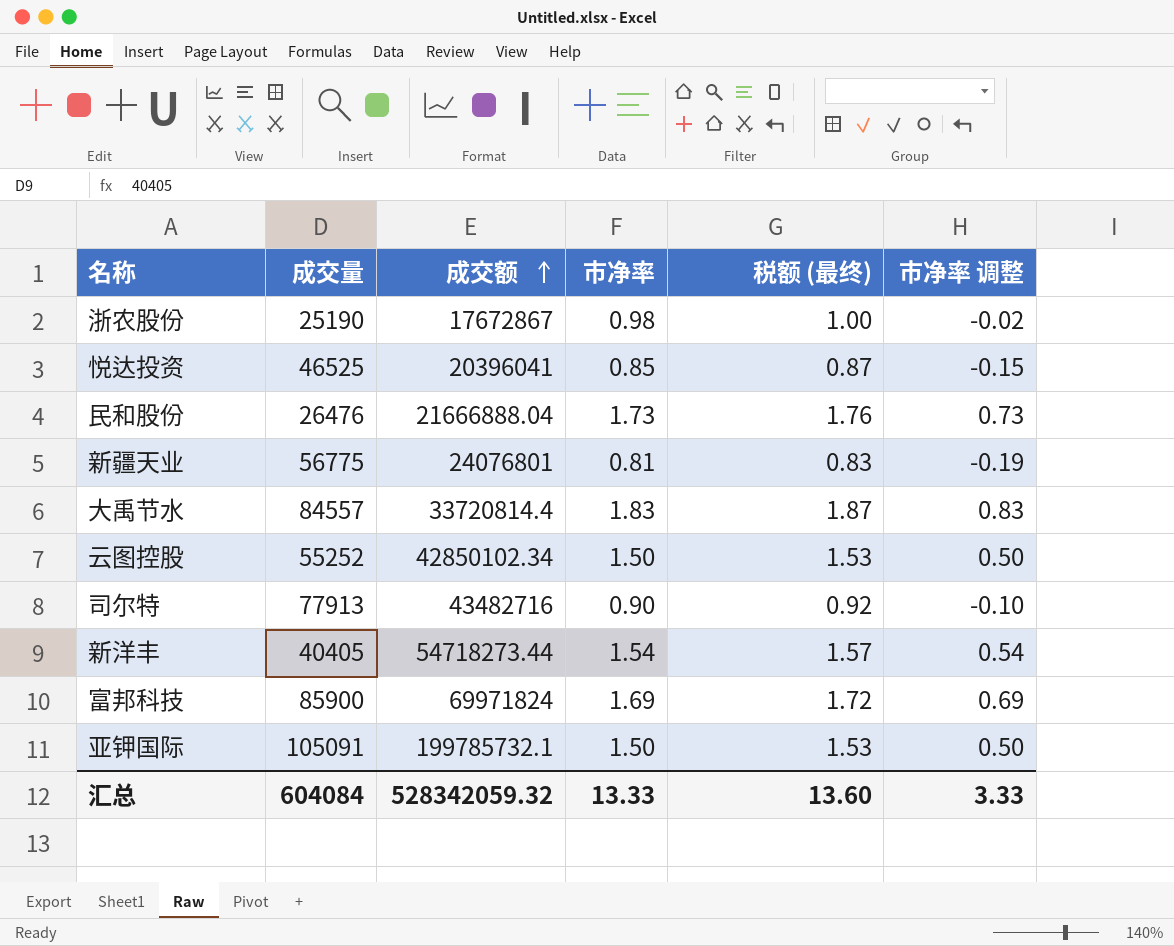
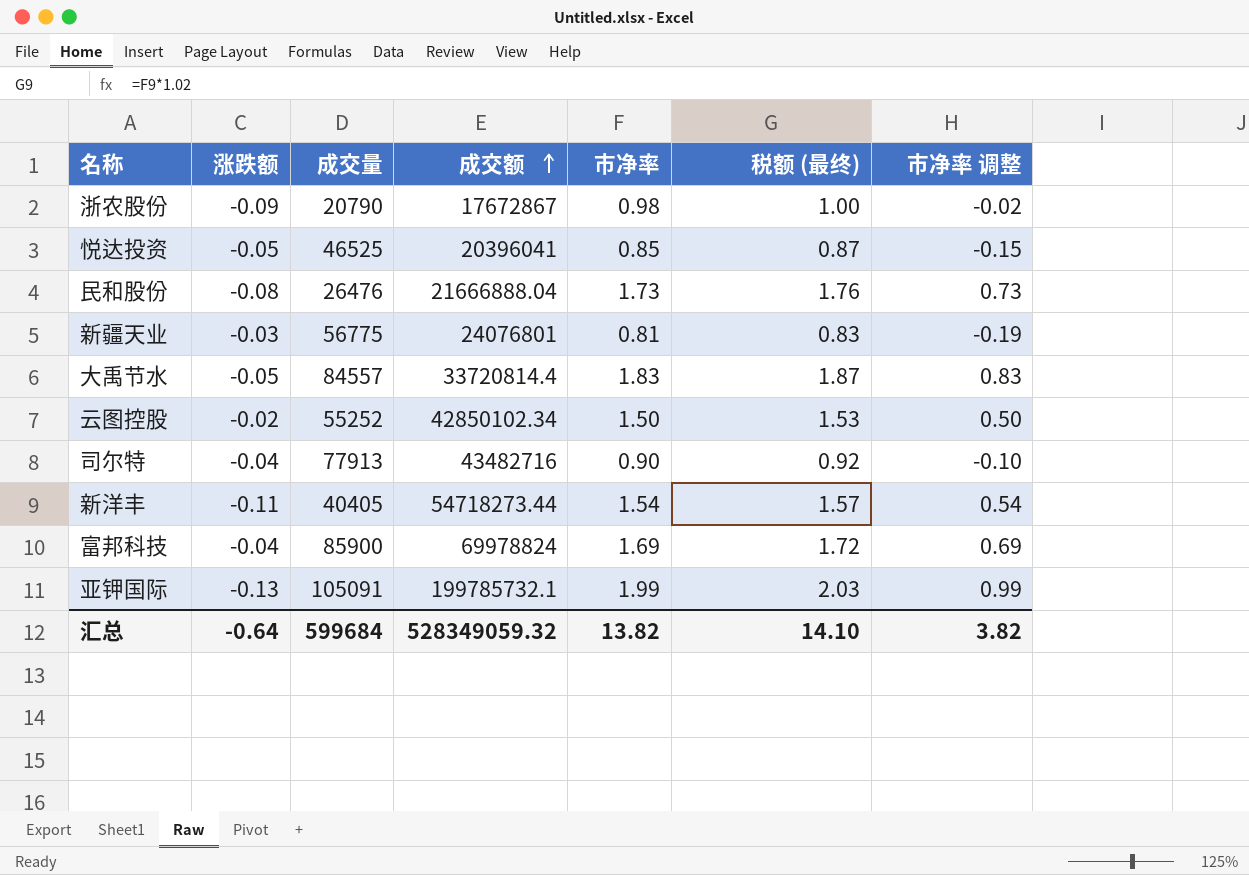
column 涨跌额 | position: none -> 2
浙农股份 | 成交量: 25190 -> 20790
富邦科技 | 成交额: 69971824 -> 69978824
亚钾国际 | 市净率: 1.50 -> 1.99
亚钾国际 | 税额 (最终): 1.53 -> 2.03
亚钾国际 | 市净率 调整: 0.50 -> 0.99
汇总 | 成交量: 604084 -> 599684
汇总 | 成交额: 528342059.32 -> 528349059.32
汇总 | 市净率: 13.33 -> 13.82
汇总 | 税额 (最终): 13.60 -> 14.10
汇总 | 市净率 调整: 3.33 -> 3.82

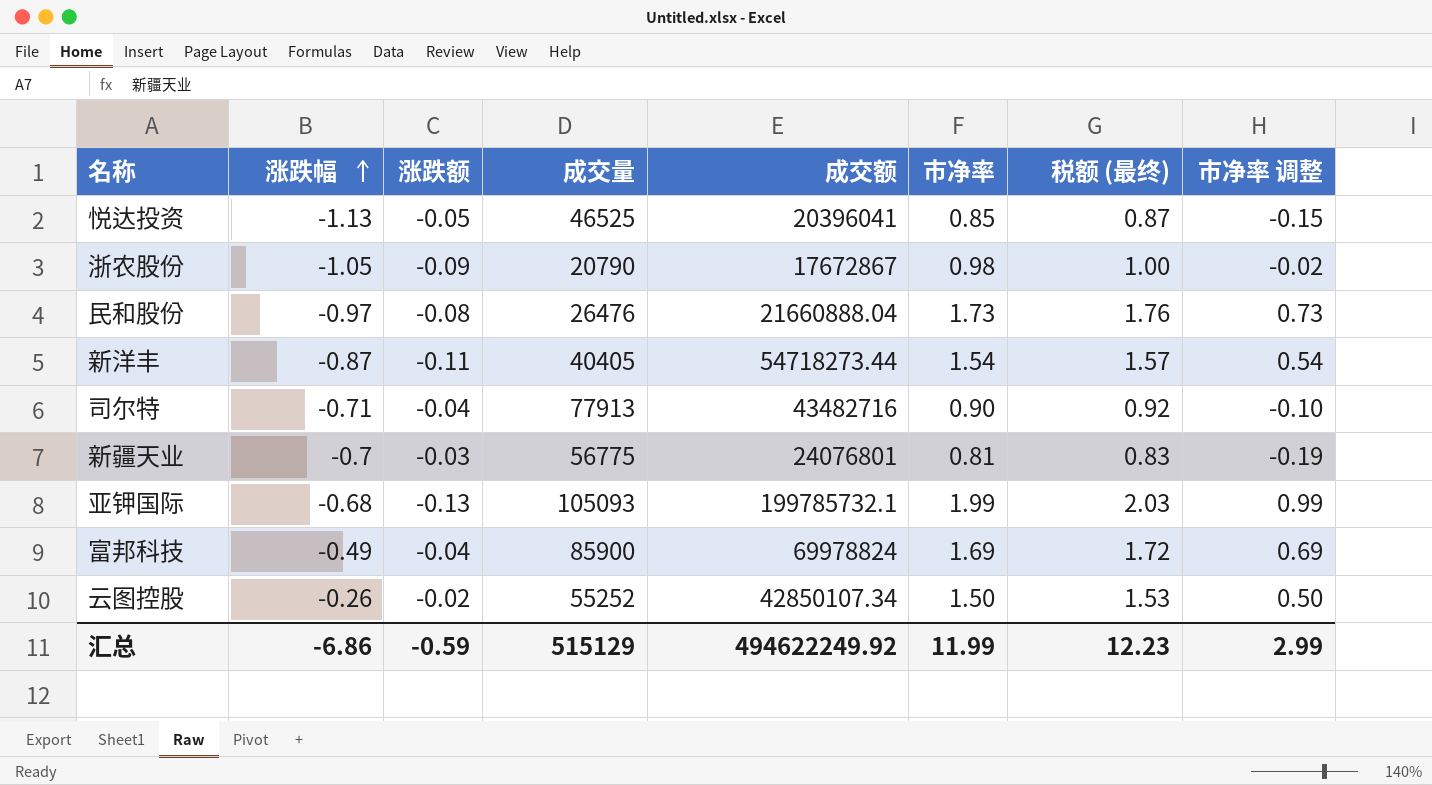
row order: 成交额 ascending -> 涨跌幅 ascending
column 涨跌幅 | position: none -> 2
row 大禹节水: -0.05 | 84557 | 33720814.4 | 1.83 | 1.87 | 0.83 -> none
民和股份 | 成交额: 21666888.04 -> 21660888.04
亚钾国际 | 成交量: 105091 -> 105093
云图控股 | 成交额: 42850102.34 -> 42850107.34
汇总 | 涨跌额: -0.64 -> -0.59
汇总 | 成交量: 599684 -> 515129
汇总 | 成交额: 528349059.32 -> 494622249.92
汇总 | 市净率: 13.82 -> 11.99
汇总 | 税额 (最终): 14.10 -> 12.23
汇总 | 市净率 调整: 3.82 -> 2.99

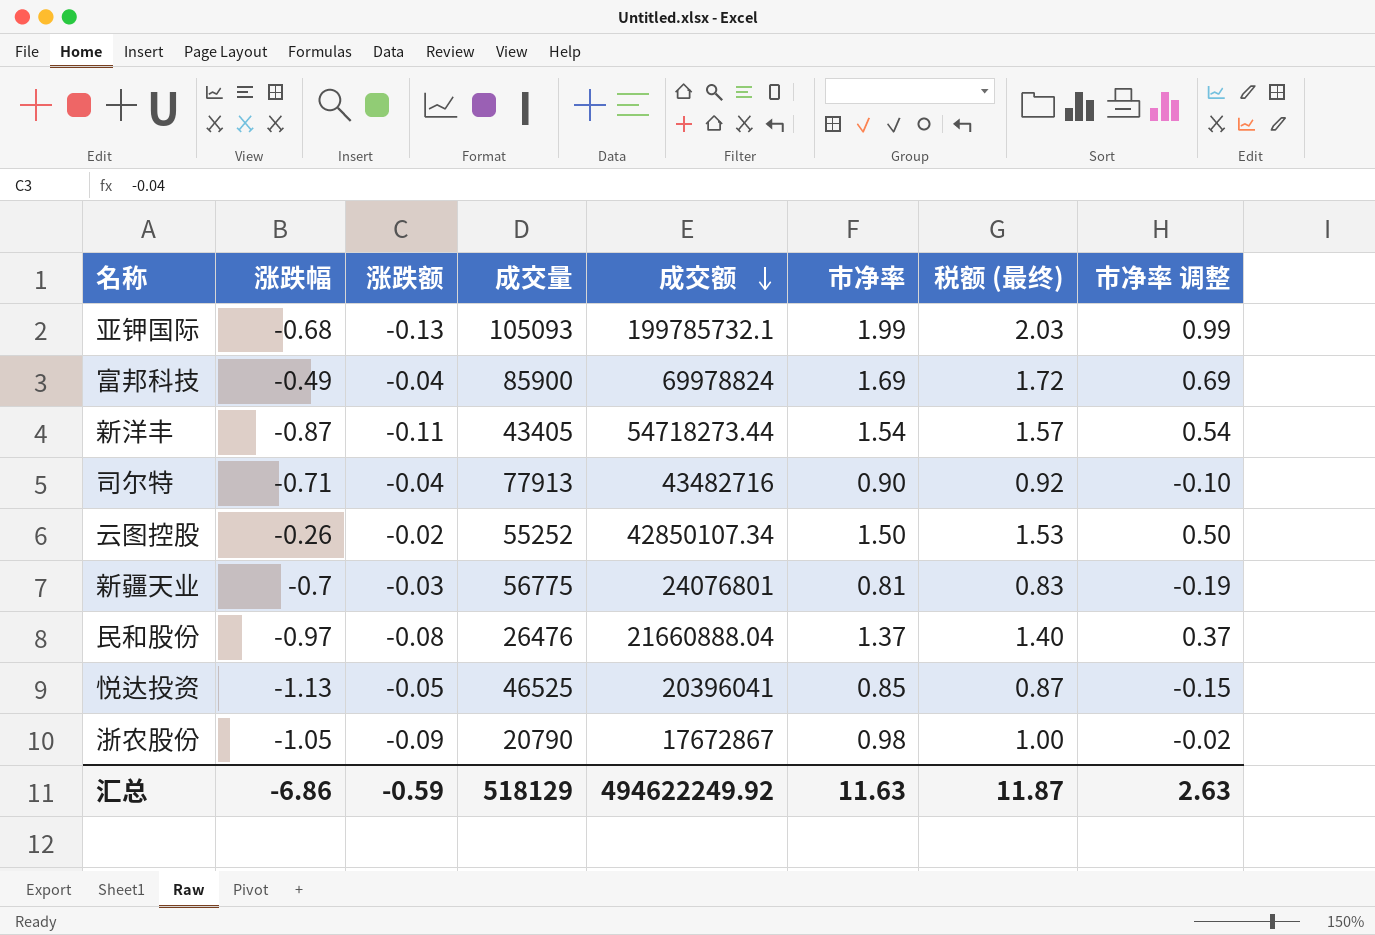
row order: 涨跌幅 ascending -> 成交额 descending
新洋丰 | 成交量: 40405 -> 43405
民和股份 | 市净率: 1.73 -> 1.37
民和股份 | 税额 (最终): 1.76 -> 1.40
民和股份 | 市净率 调整: 0.73 -> 0.37
汇总 | 成交量: 515129 -> 518129
汇总 | 市净率: 11.99 -> 11.63
汇总 | 税额 (最终): 12.23 -> 11.87
汇总 | 市净率 调整: 2.99 -> 2.63

